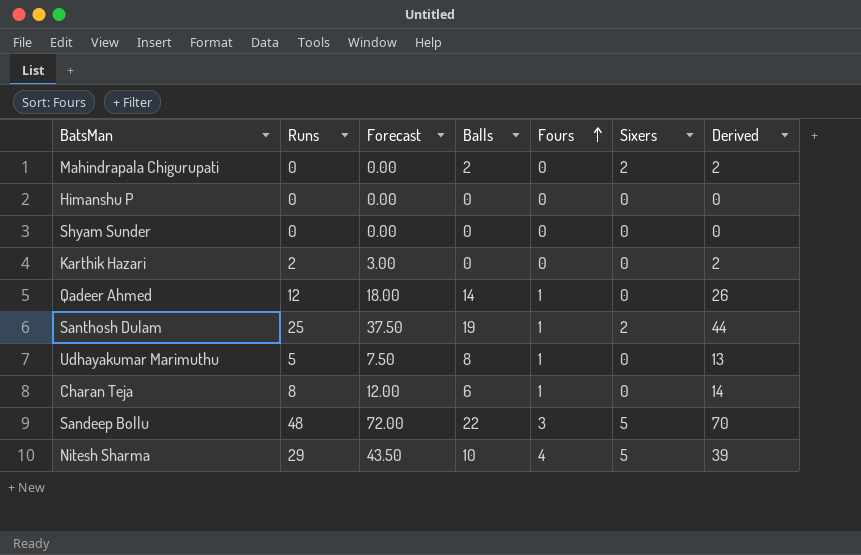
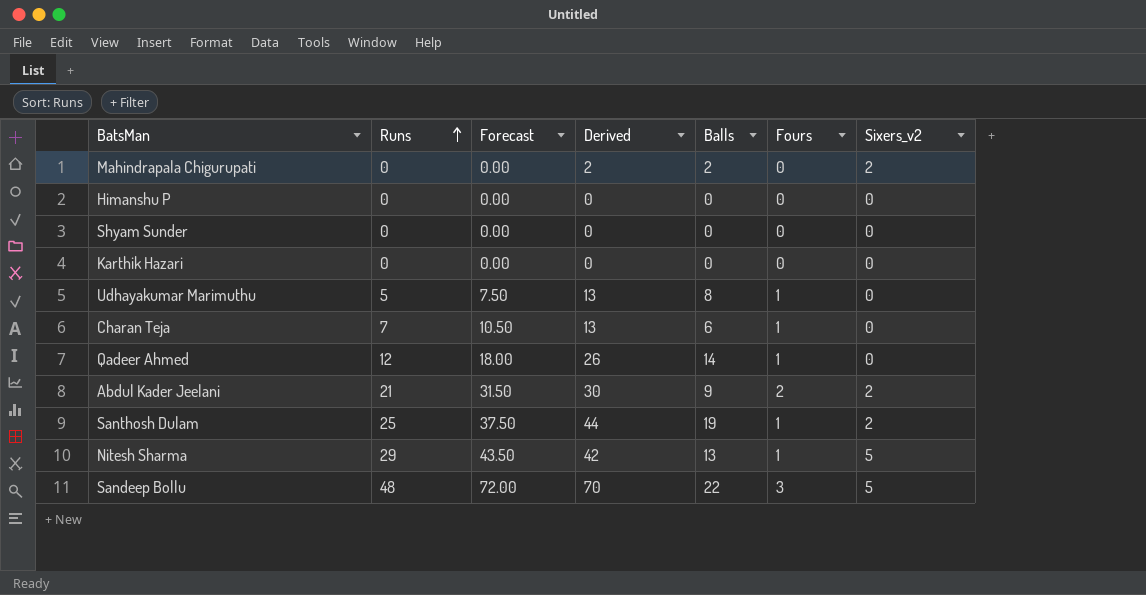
row order: Fours ascending -> Runs ascending
column Derived | position: 7 -> 4
column name: Sixers -> Sixers_v2
Karthik Hazari | Runs: 2 -> 0
Karthik Hazari | Forecast: 3.00 -> 0.00
Karthik Hazari | Derived: 2 -> 0
Charan Teja | Runs: 8 -> 7
Charan Teja | Forecast: 12.00 -> 10.50
Charan Teja | Derived: 14 -> 13
row Abdul Kader Jeelani: none -> 21 | 31.50 | 30 | 9 | 2 | 2
Nitesh Sharma | Derived: 39 -> 42
Nitesh Sharma | Balls: 10 -> 13
Nitesh Sharma | Fours: 4 -> 1

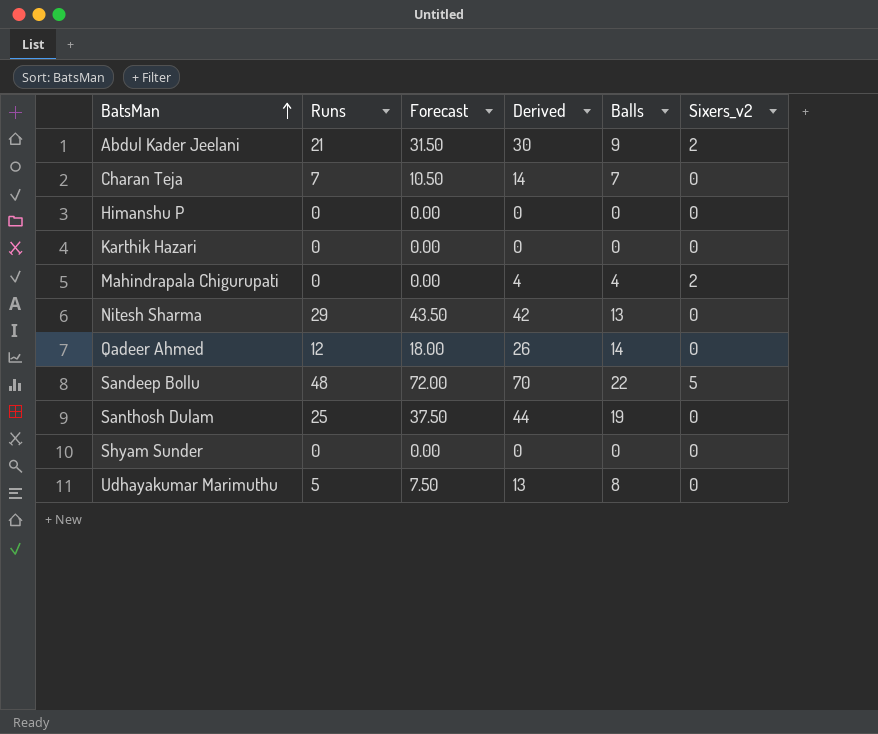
row order: Runs ascending -> BatsMan ascending
column Fours | position: 6 -> none
Charan Teja | Derived: 13 -> 14
Charan Teja | Balls: 6 -> 7
Mahindrapala Chigurupati | Derived: 2 -> 4
Mahindrapala Chigurupati | Balls: 2 -> 4
Nitesh Sharma | Sixers_v2: 5 -> 0
Santhosh Dulam | Sixers_v2: 2 -> 0

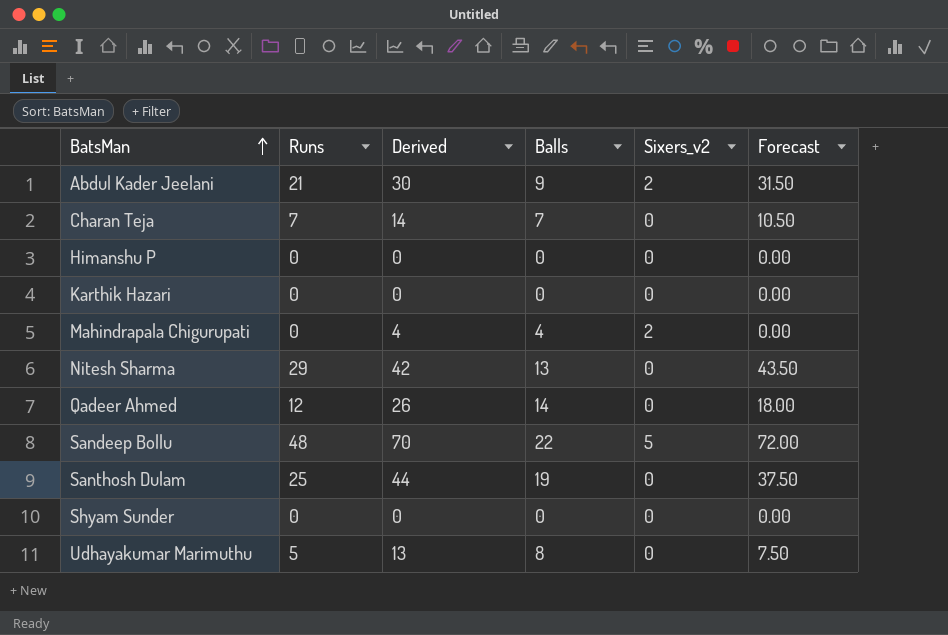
column Forecast | position: 3 -> 6

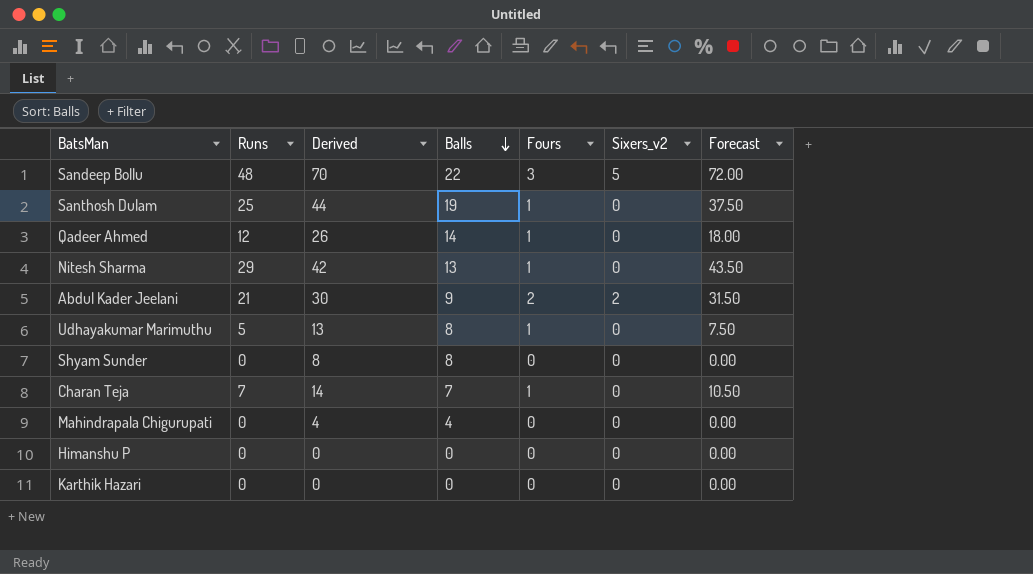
row order: BatsMan ascending -> Balls descending
column Fours | position: none -> 5
Shyam Sunder | Derived: 0 -> 8
Shyam Sunder | Balls: 0 -> 8
Mahindrapala Chigurupati | Sixers_v2: 2 -> 0

